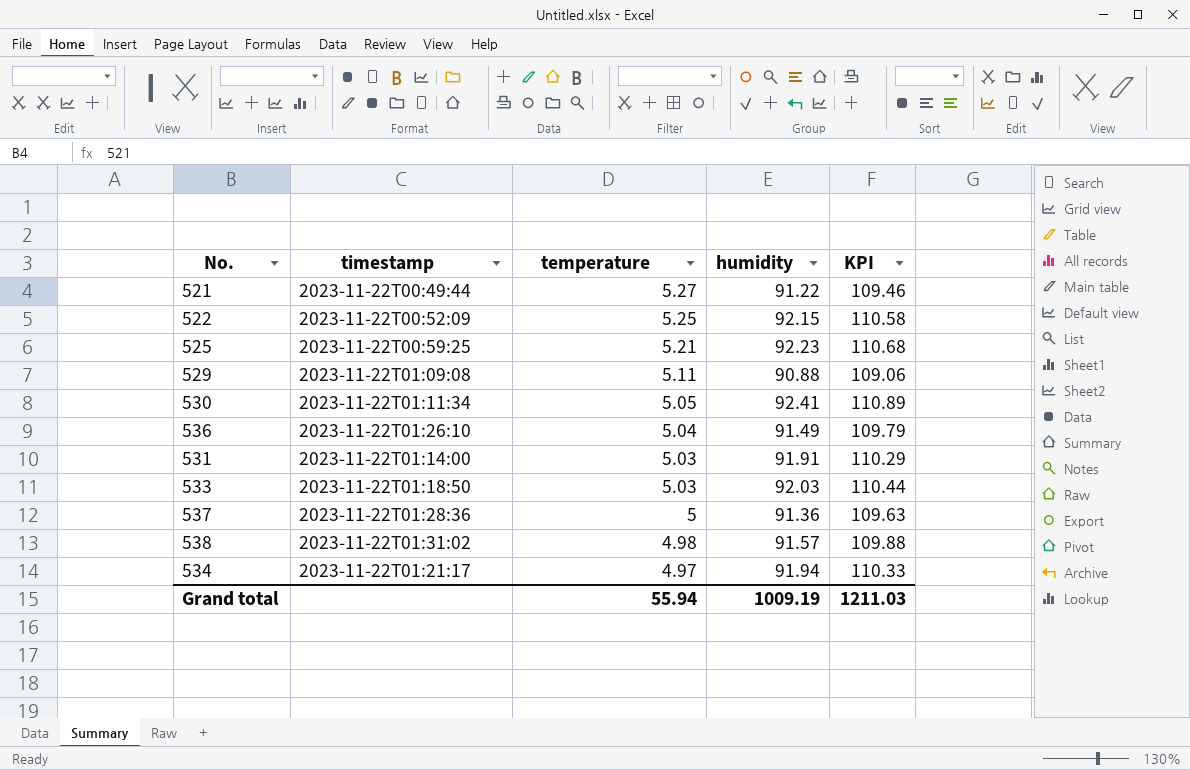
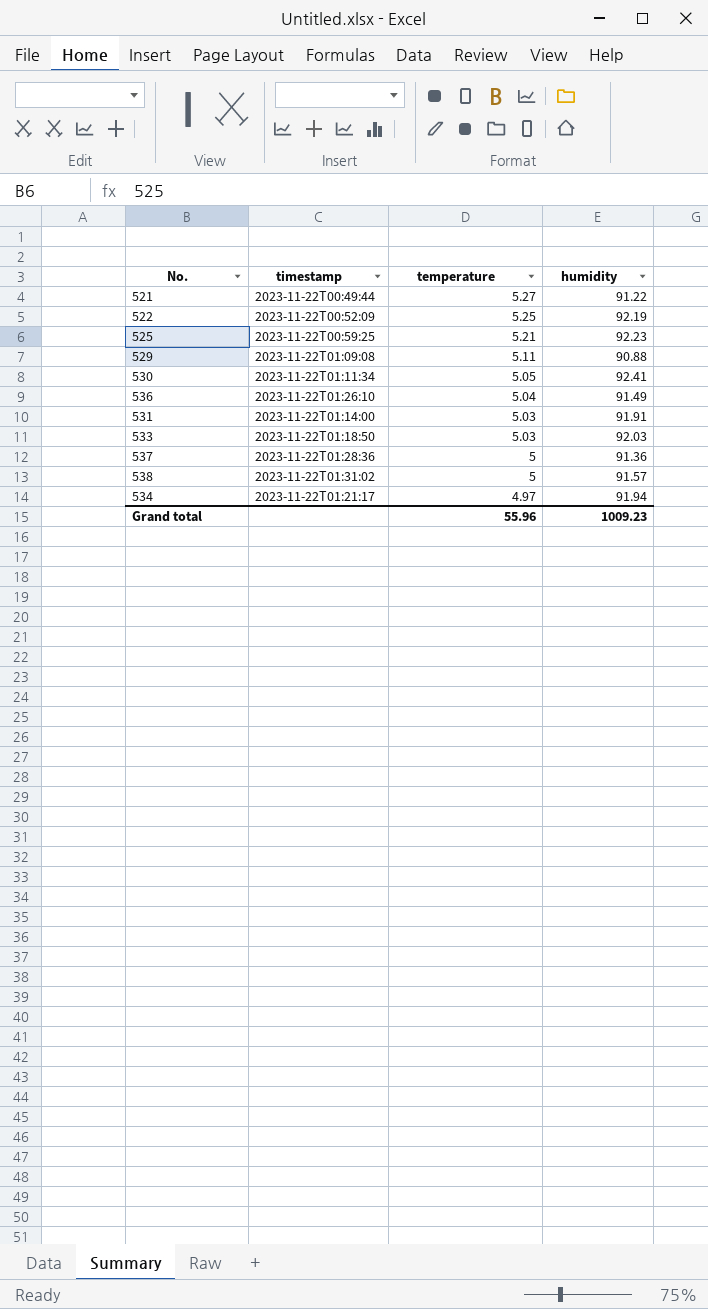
column KPI | formula: [humidity] * 1.2 -> none
522 | humidity: 92.15 -> 92.19
538 | temperature: 4.98 -> 5
Grand total | temperature: 55.94 -> 55.96
Grand total | humidity: 1009.19 -> 1009.23

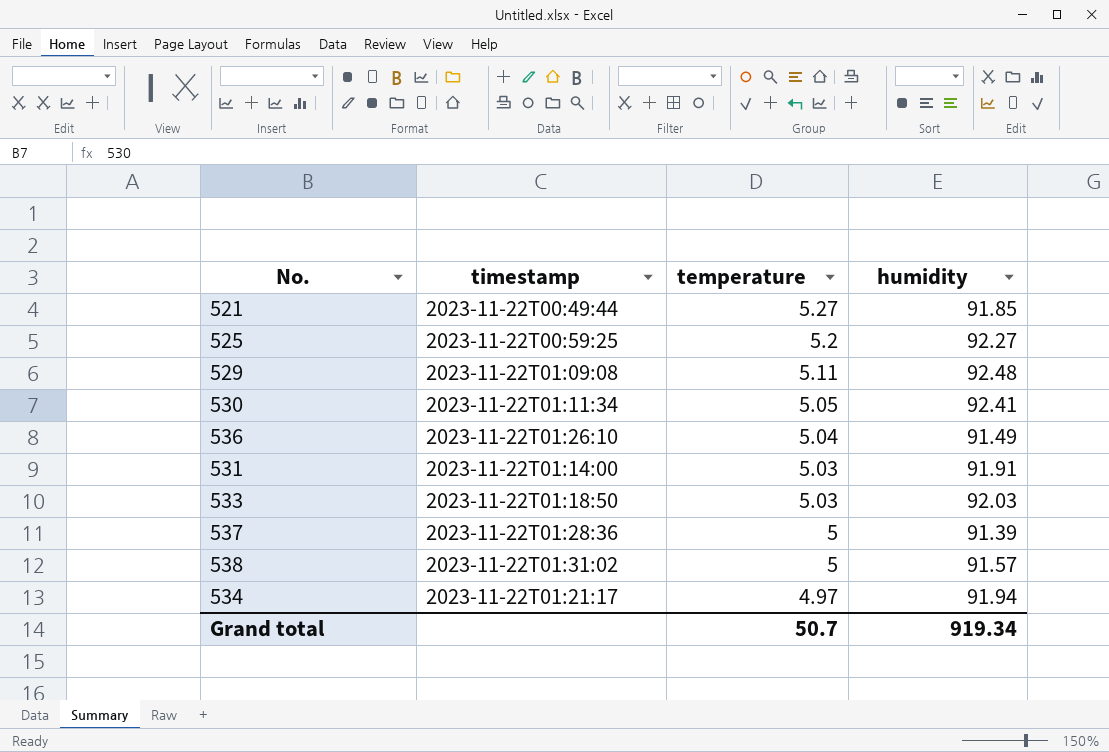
row 522: 2023-11-22T00:52:09 | 5.25 | 92.19 -> none
521 | humidity: 91.22 -> 91.85
525 | temperature: 5.21 -> 5.2
525 | humidity: 92.23 -> 92.27
529 | humidity: 90.88 -> 92.48
537 | humidity: 91.36 -> 91.39
Grand total | temperature: 55.96 -> 50.7
Grand total | humidity: 1009.23 -> 919.34

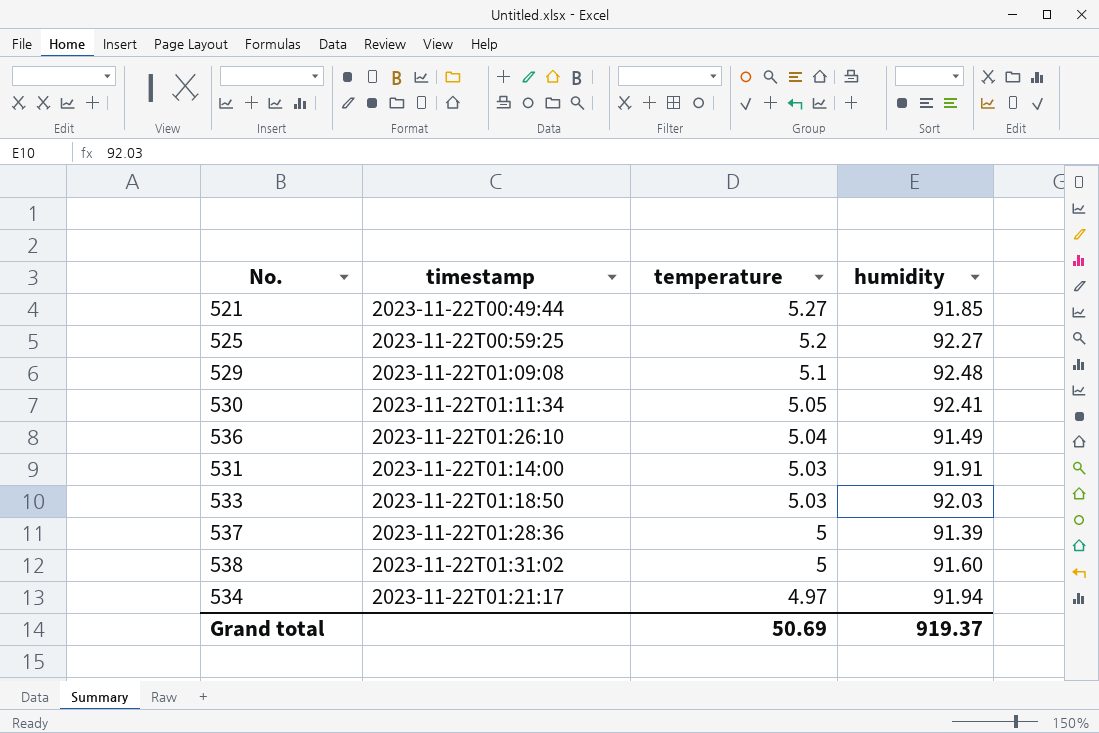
529 | temperature: 5.11 -> 5.1
538 | humidity: 91.57 -> 91.60
Grand total | temperature: 50.7 -> 50.69
Grand total | humidity: 919.34 -> 919.37

